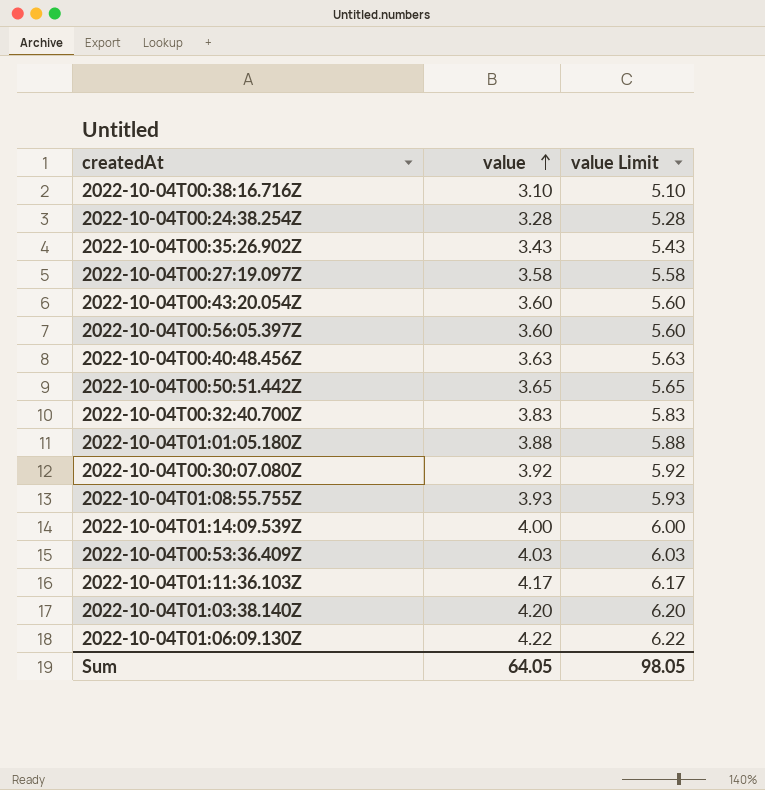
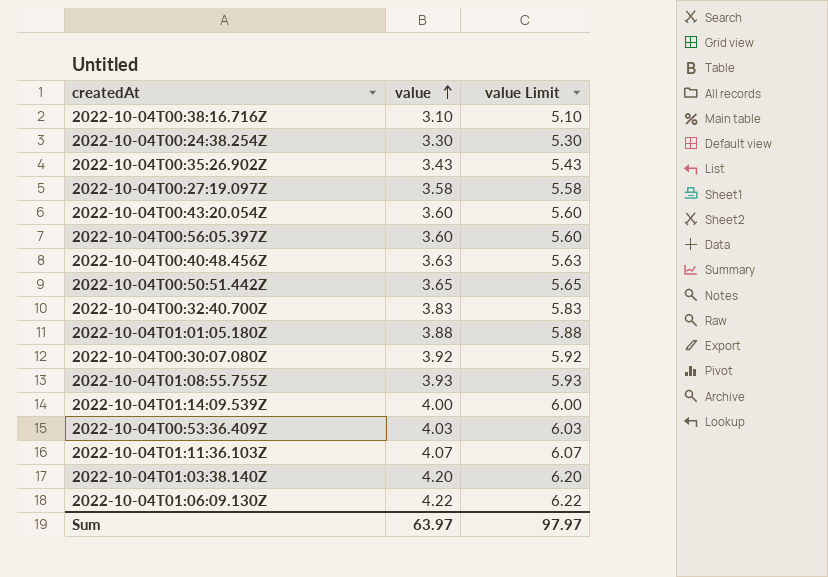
2022-10-04T00:24:38.254Z | value: 3.28 -> 3.30
2022-10-04T00:24:38.254Z | value Limit: 5.28 -> 5.30
2022-10-04T01:11:36.103Z | value: 4.17 -> 4.07
2022-10-04T01:11:36.103Z | value Limit: 6.17 -> 6.07
Sum | value: 64.05 -> 63.97
Sum | value Limit: 98.05 -> 97.97

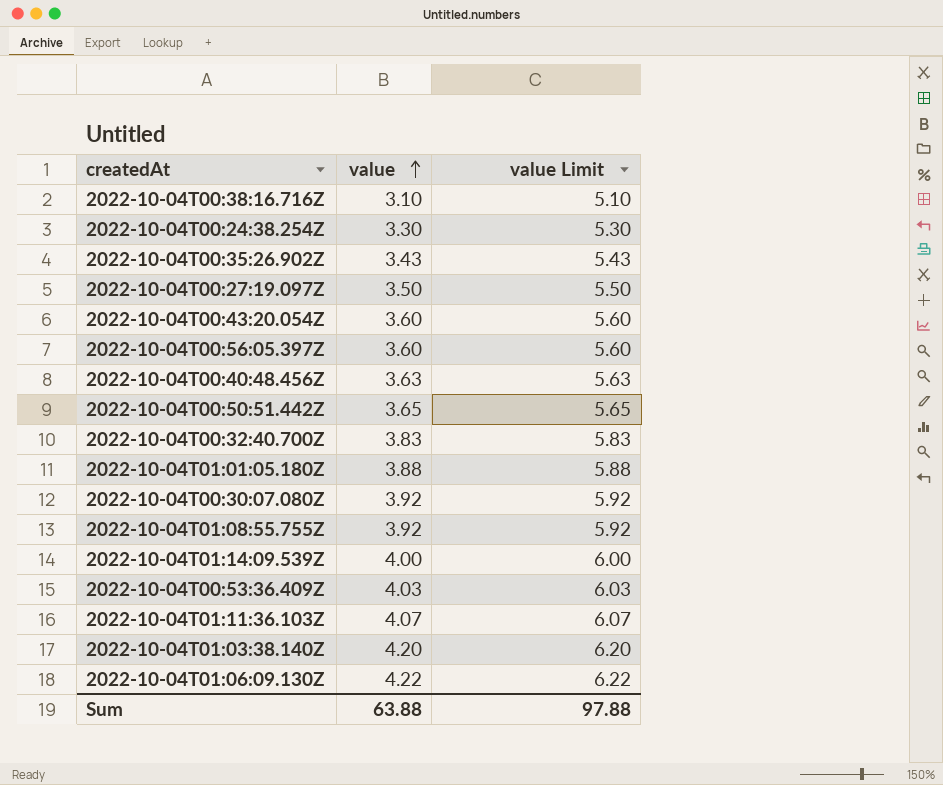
2022-10-04T00:27:19.097Z | value: 3.58 -> 3.50
2022-10-04T00:27:19.097Z | value Limit: 5.58 -> 5.50
2022-10-04T01:08:55.755Z | value: 3.93 -> 3.92
2022-10-04T01:08:55.755Z | value Limit: 5.93 -> 5.92
Sum | value: 63.97 -> 63.88
Sum | value Limit: 97.97 -> 97.88

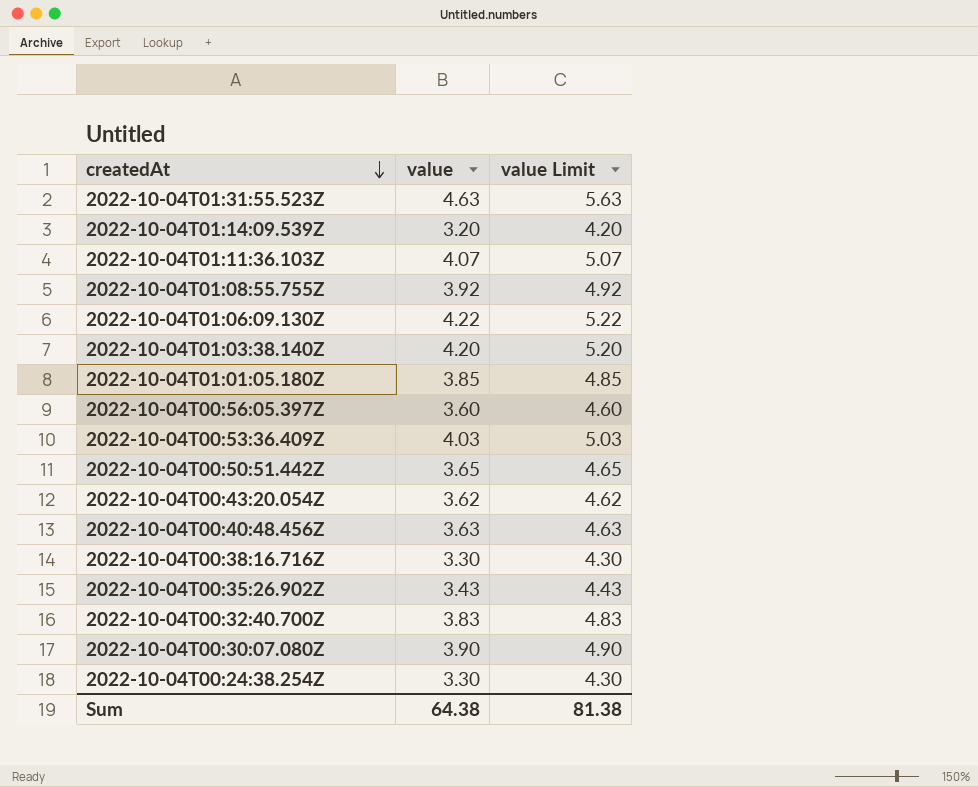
row order: value ascending -> createdAt descending
column value Limit | formula: [value] + 2 -> [value] + 1
row 2022-10-04T00:27:19.097Z: 3.50 | 5.50 -> none
row 2022-10-04T01:31:55.523Z: none -> 4.63 | 5.63
2022-10-04T01:14:09.539Z | value: 4.00 -> 3.20
2022-10-04T01:01:05.180Z | value: 3.88 -> 3.85
2022-10-04T00:43:20.054Z | value: 3.60 -> 3.62
2022-10-04T00:38:16.716Z | value: 3.10 -> 3.30
2022-10-04T00:30:07.080Z | value: 3.92 -> 3.90
Sum | value: 63.88 -> 64.38
Sum | value Limit: 97.88 -> 81.38

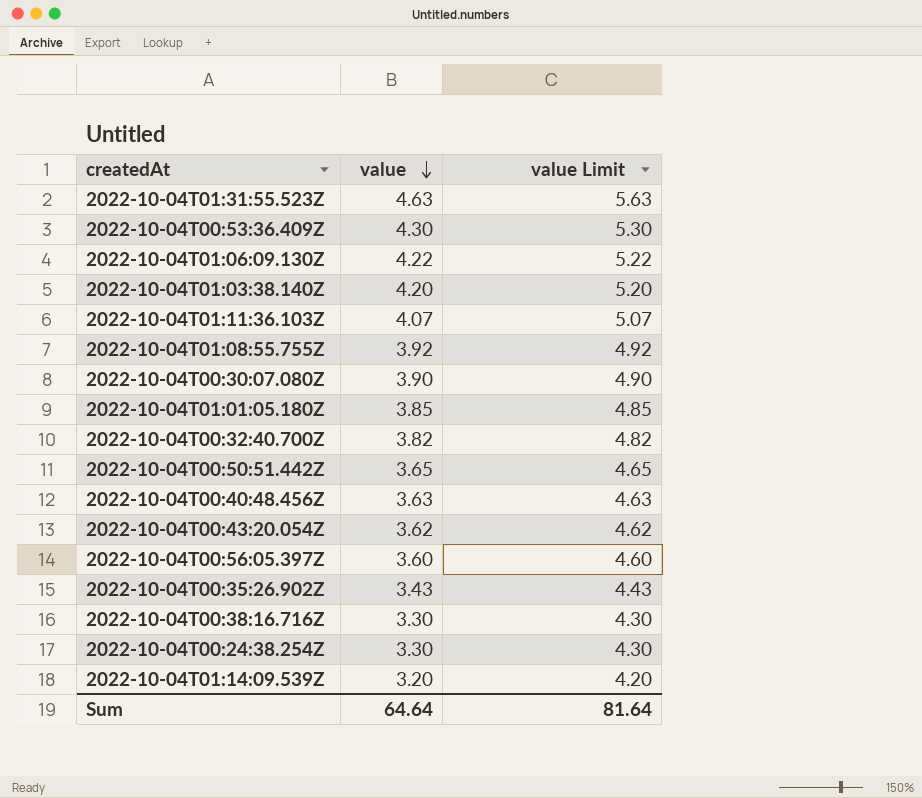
row order: createdAt descending -> value descending
2022-10-04T00:53:36.409Z | value: 4.03 -> 4.30
2022-10-04T00:53:36.409Z | value Limit: 5.03 -> 5.30
2022-10-04T00:32:40.700Z | value: 3.83 -> 3.82
2022-10-04T00:32:40.700Z | value Limit: 4.83 -> 4.82
Sum | value: 64.38 -> 64.64
Sum | value Limit: 81.38 -> 81.64

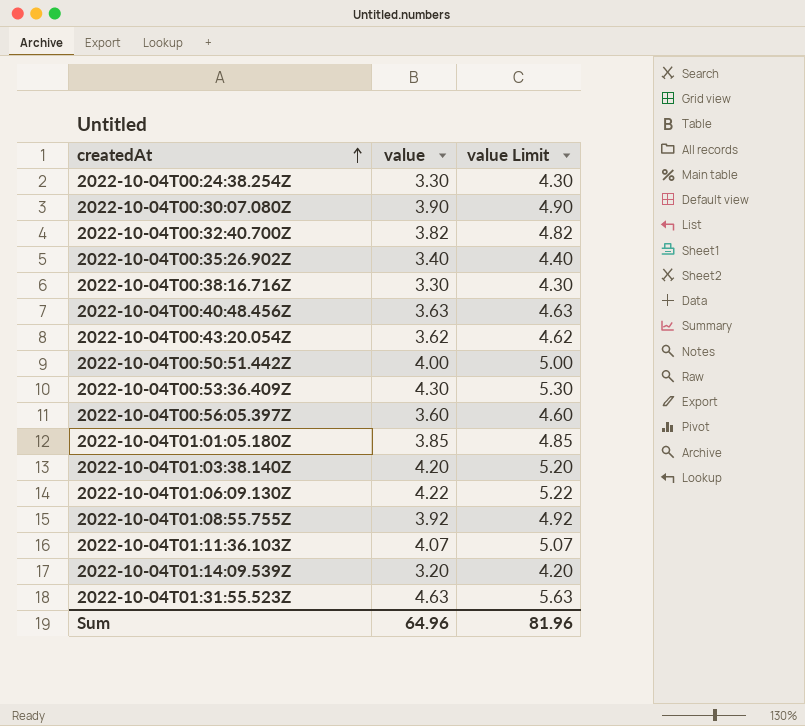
row order: value descending -> createdAt ascending
2022-10-04T00:35:26.902Z | value: 3.43 -> 3.40
2022-10-04T00:35:26.902Z | value Limit: 4.43 -> 4.40
2022-10-04T00:50:51.442Z | value: 3.65 -> 4.00
2022-10-04T00:50:51.442Z | value Limit: 4.65 -> 5.00
Sum | value: 64.64 -> 64.96
Sum | value Limit: 81.64 -> 81.96

